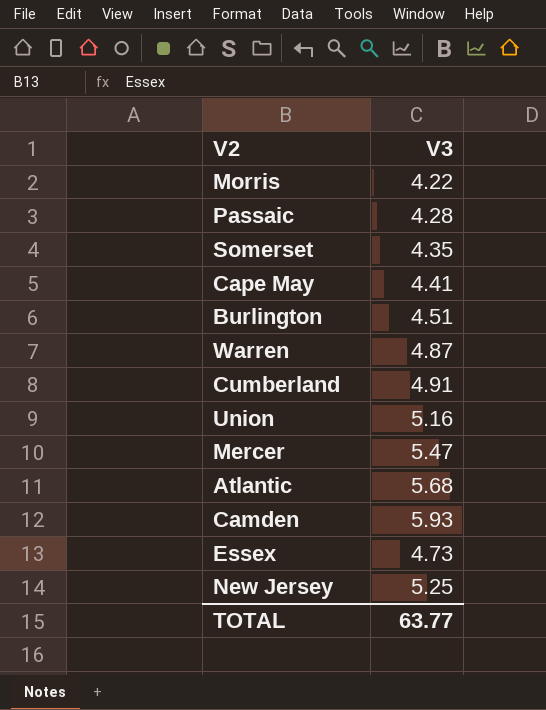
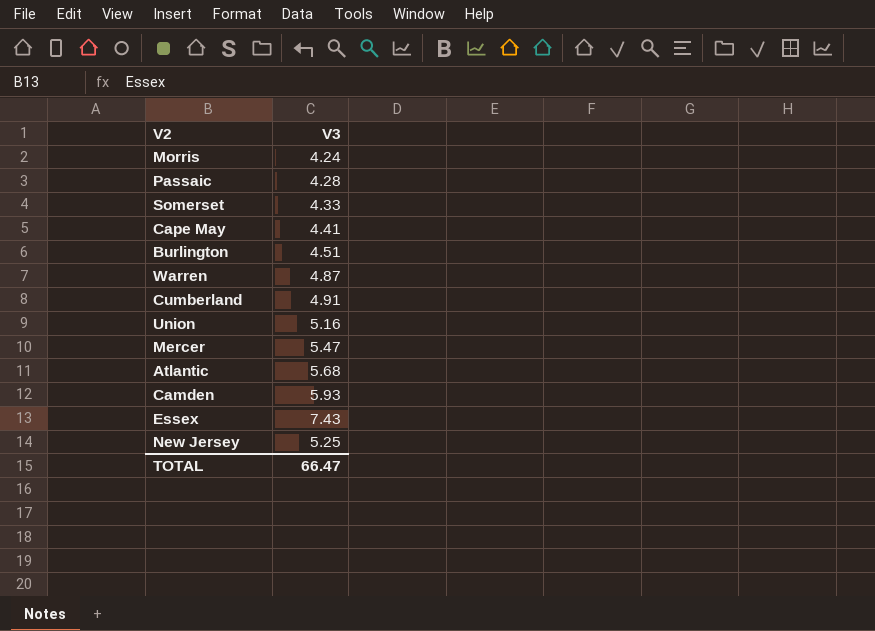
Morris | V3: 4.22 -> 4.24
Somerset | V3: 4.35 -> 4.33
Essex | V3: 4.73 -> 7.43
TOTAL | V3: 63.77 -> 66.47

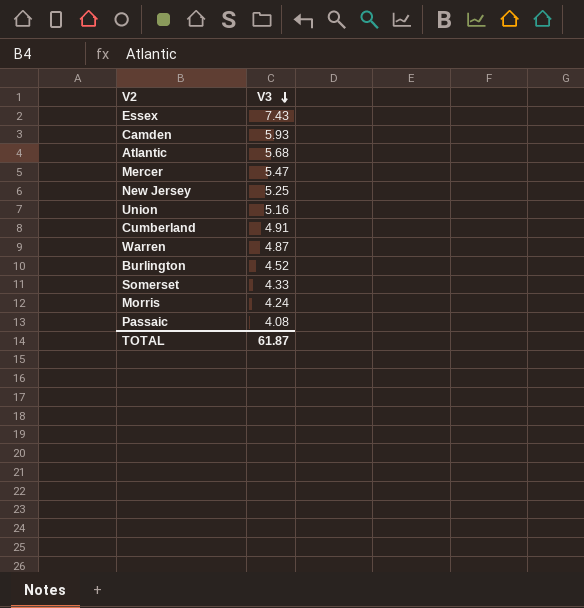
row order: none -> V3 descending
row Cape May: 4.41 -> none
Burlington | V3: 4.51 -> 4.52
Passaic | V3: 4.28 -> 4.08
TOTAL | V3: 66.47 -> 61.87

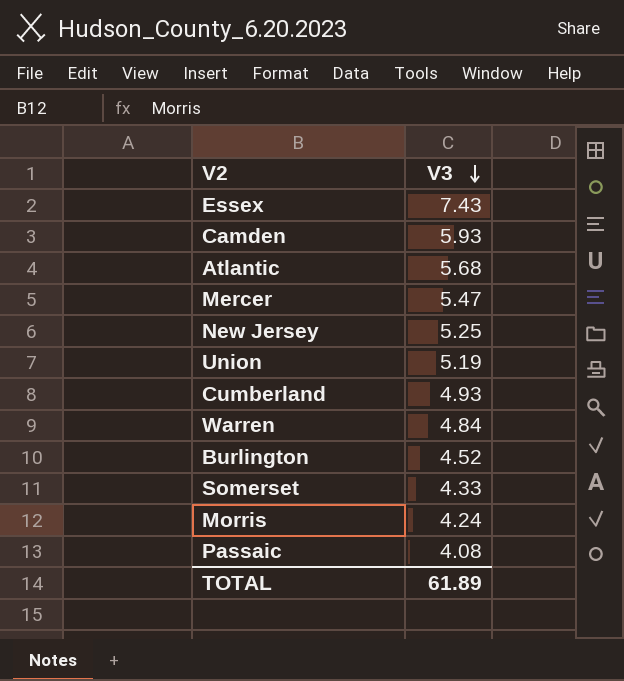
Union | V3: 5.16 -> 5.19
Cumberland | V3: 4.91 -> 4.93
Warren | V3: 4.87 -> 4.84
TOTAL | V3: 61.87 -> 61.89

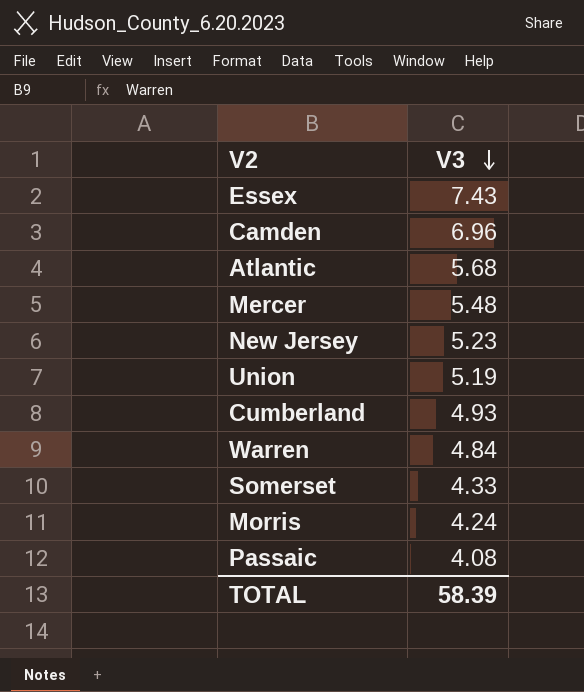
row Burlington: 4.52 -> none
Camden | V3: 5.93 -> 6.96
Mercer | V3: 5.47 -> 5.48
New Jersey | V3: 5.25 -> 5.23
TOTAL | V3: 61.89 -> 58.39

